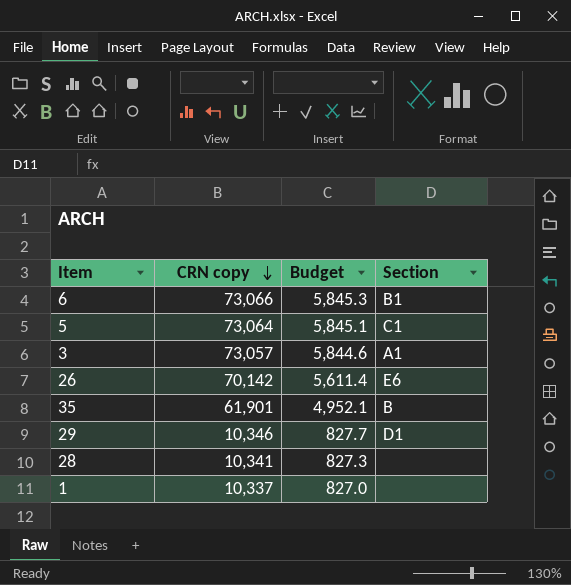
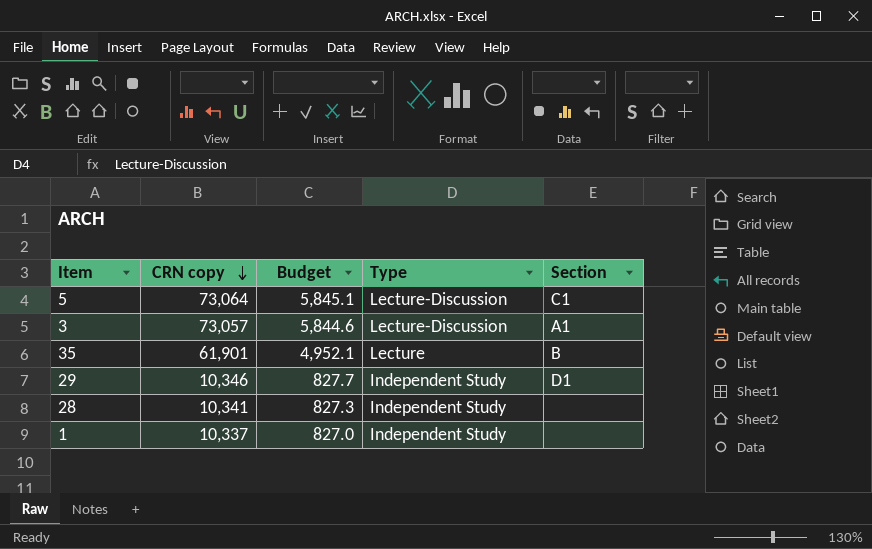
column Type | position: none -> 4
row 6: 73,066 | 5,845.3 | B1 -> none
row 26: 70,142 | 5,611.4 | E6 -> none

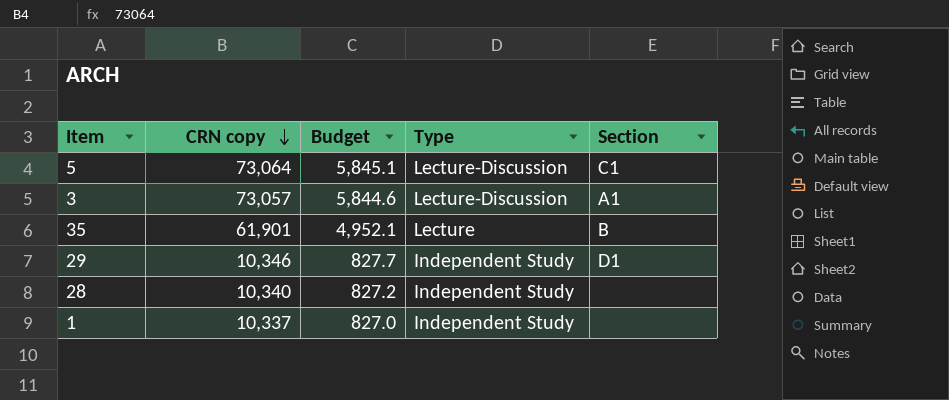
28 | CRN copy: 10,341 -> 10,340
28 | Budget: 827.3 -> 827.2

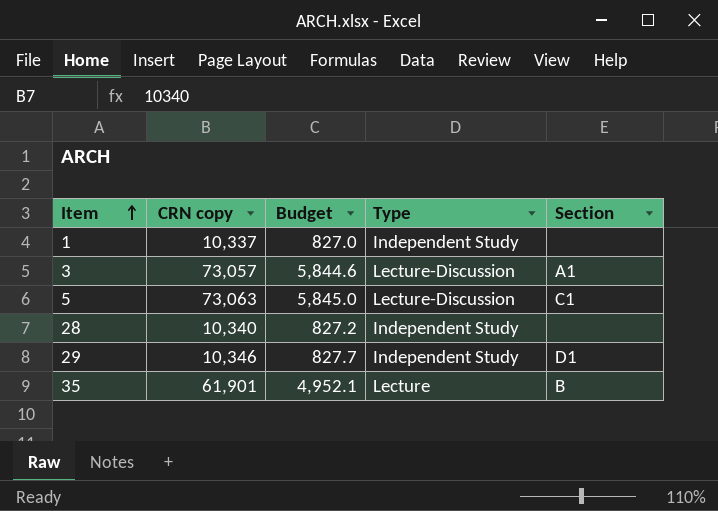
row order: CRN copy descending -> Item ascending
5 | CRN copy: 73,064 -> 73,063
5 | Budget: 5,845.1 -> 5,845.0

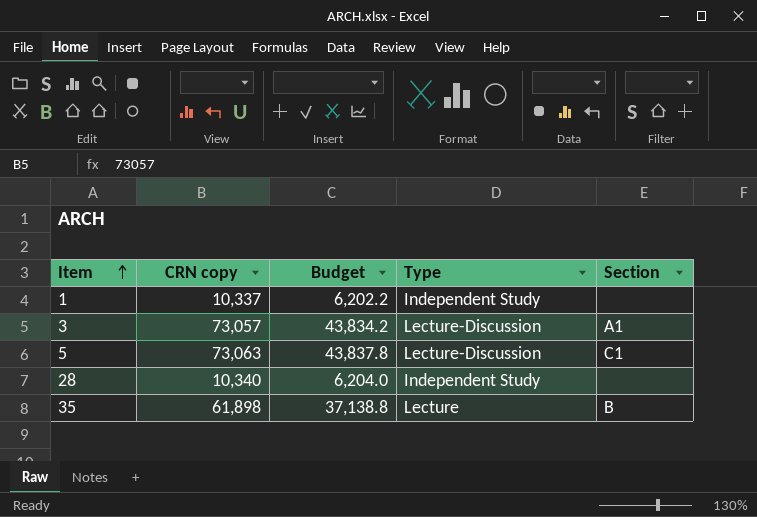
column Budget | formula: [CRN copy] * 0.08 -> [CRN copy] * 0.6
row 29: 10,346 | 827.7 | Independent Study | D1 -> none
35 | CRN copy: 61,901 -> 61,898

